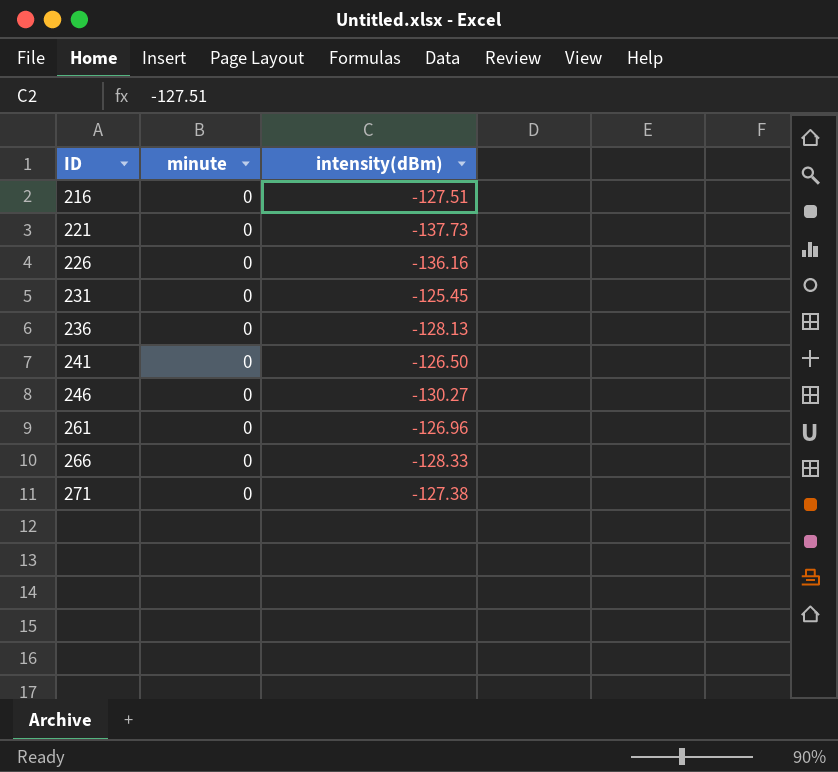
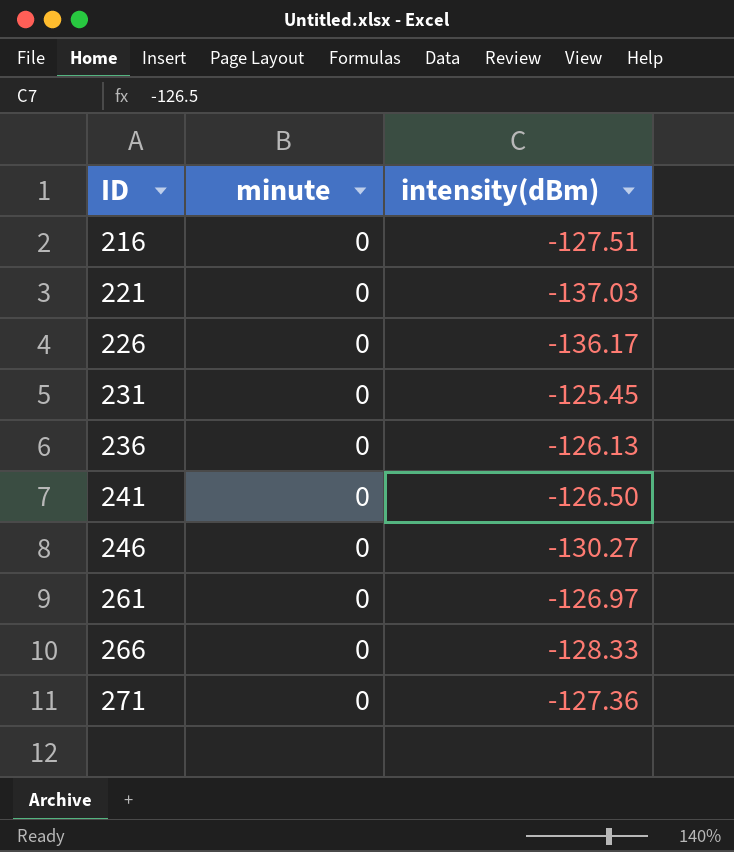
221 | intensity(dBm): -137.73 -> -137.03
226 | intensity(dBm): -136.16 -> -136.17
236 | intensity(dBm): -128.13 -> -126.13
261 | intensity(dBm): -126.96 -> -126.97
271 | intensity(dBm): -127.38 -> -127.36

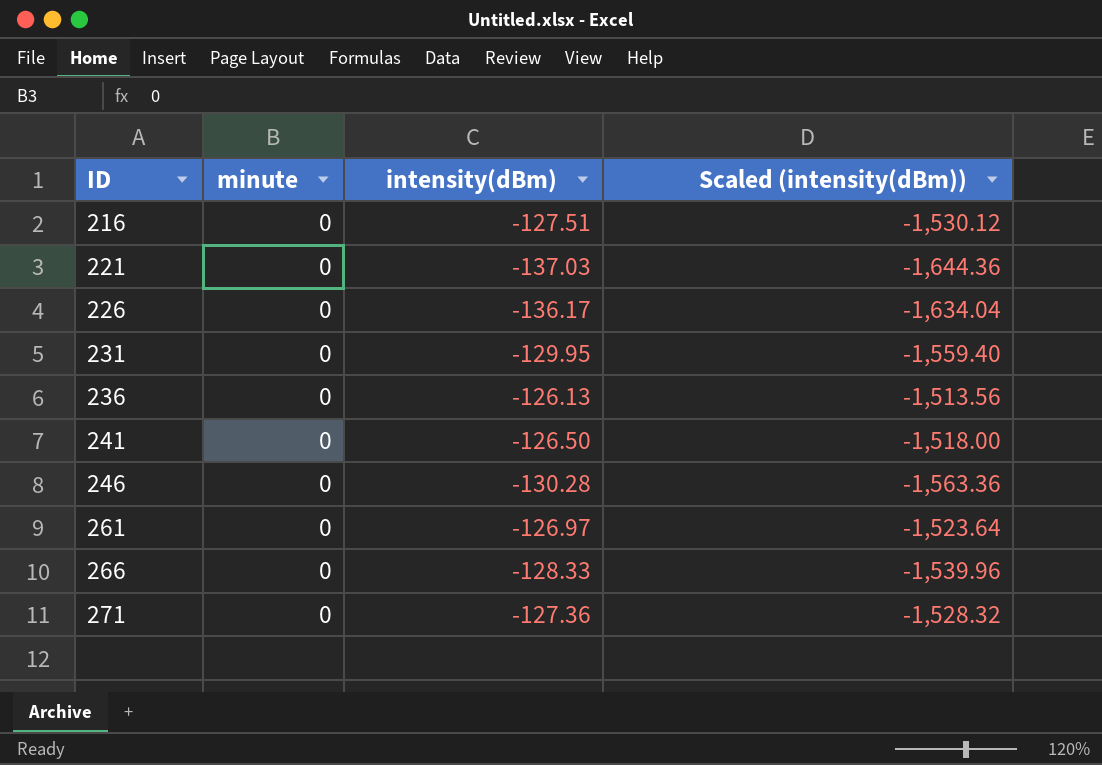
column Scaled (intensity(dBm)) | formula: none -> [intensity(dBm)] * 12
231 | intensity(dBm): -125.45 -> -129.95
246 | intensity(dBm): -130.27 -> -130.28

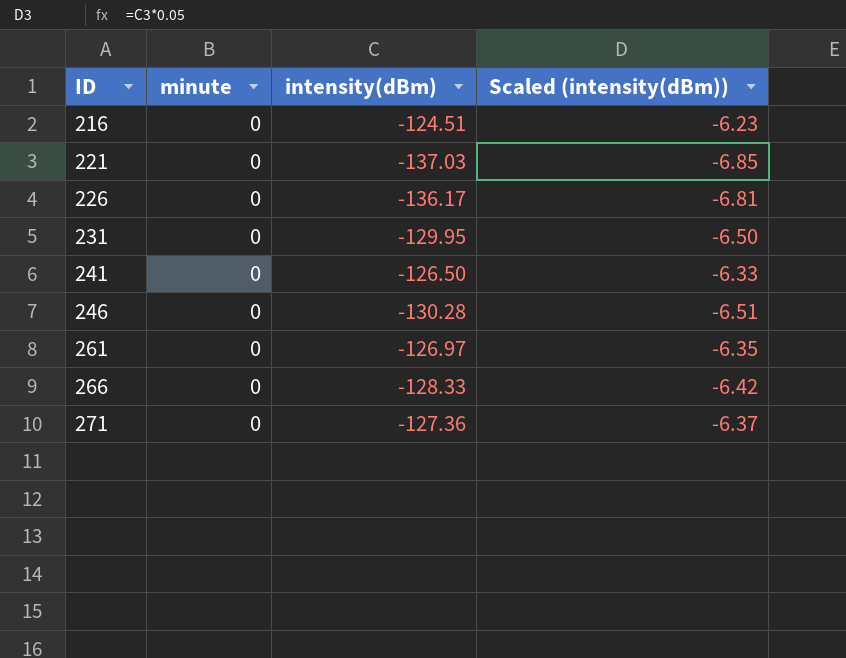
column Scaled (intensity(dBm)) | formula: [intensity(dBm)] * 12 -> [intensity(dBm)] * 0.05
row 236: 0 | -126.13 | -1,513.56 -> none
216 | intensity(dBm): -127.51 -> -124.51

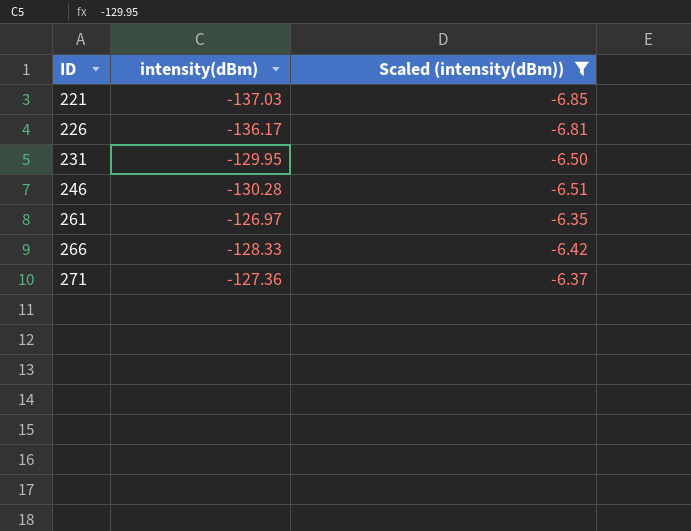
filter: none -> Scaled (intensity(dBm)) <= -6.35
column minute | position: 2 -> none

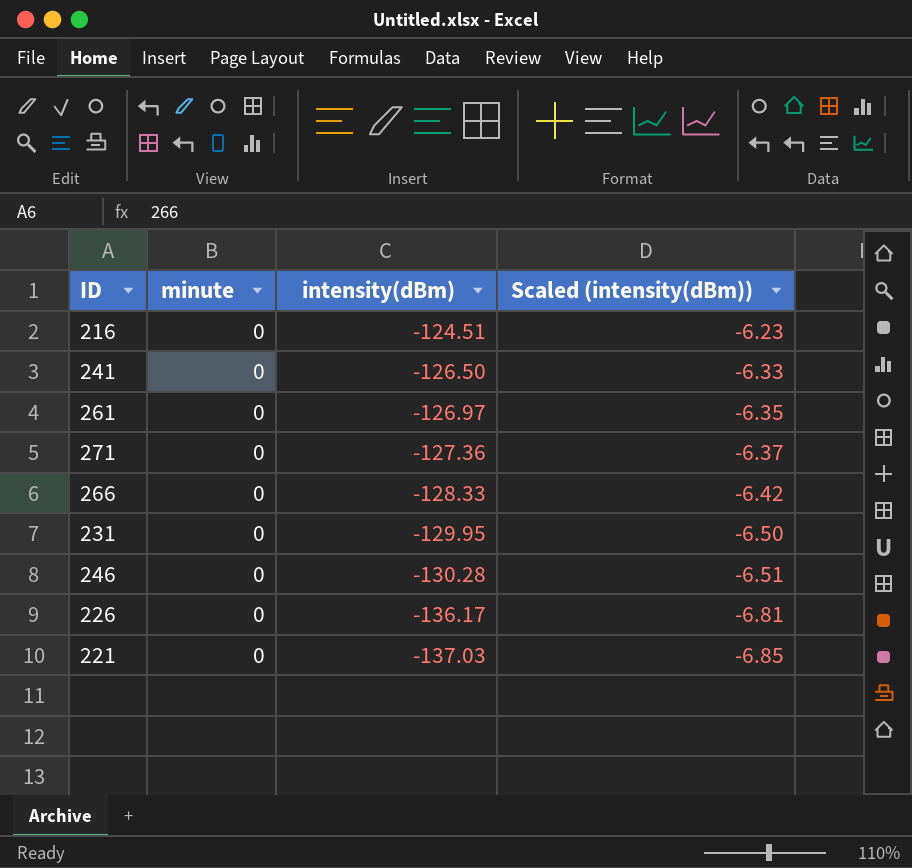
filter: Scaled (intensity(dBm)) <= -6.35 -> none
row order: ID ascending -> intensity(dBm) descending
column minute | position: none -> 2

